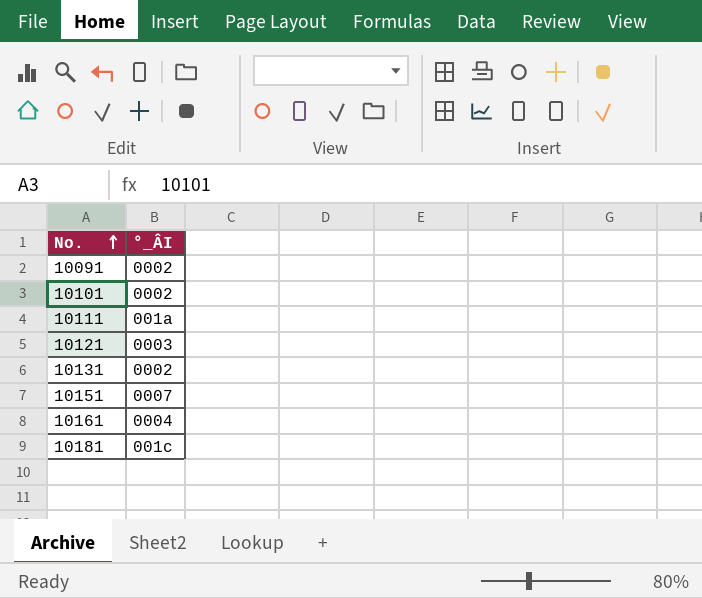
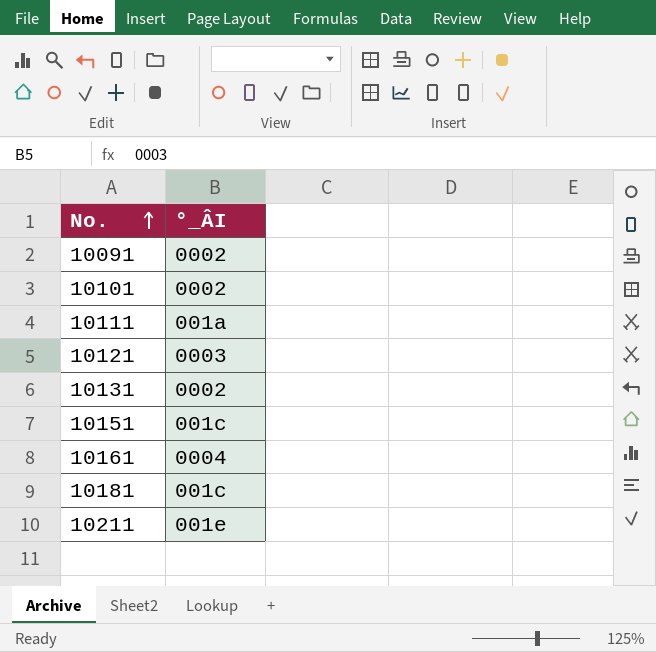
10151 | °_ÂI: 0007 -> 001c
row 10211: none -> 001e

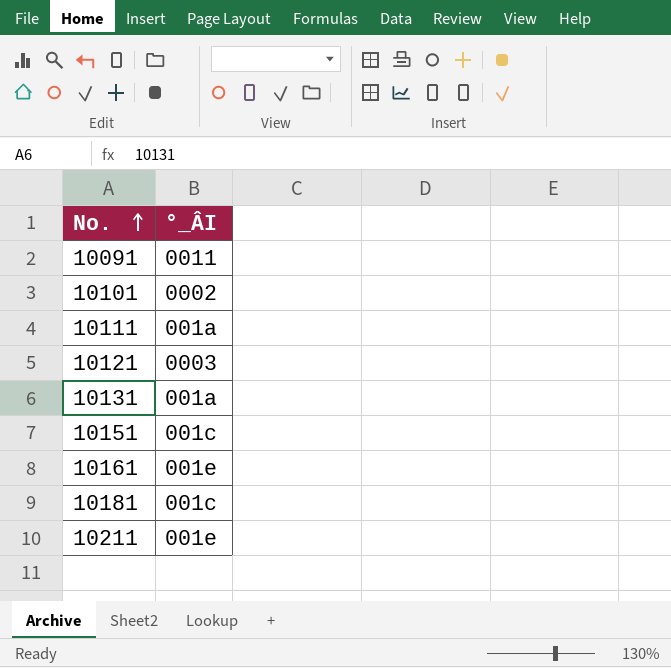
10091 | °_ÂI: 0002 -> 0011
10131 | °_ÂI: 0002 -> 001a
10161 | °_ÂI: 0004 -> 001e

